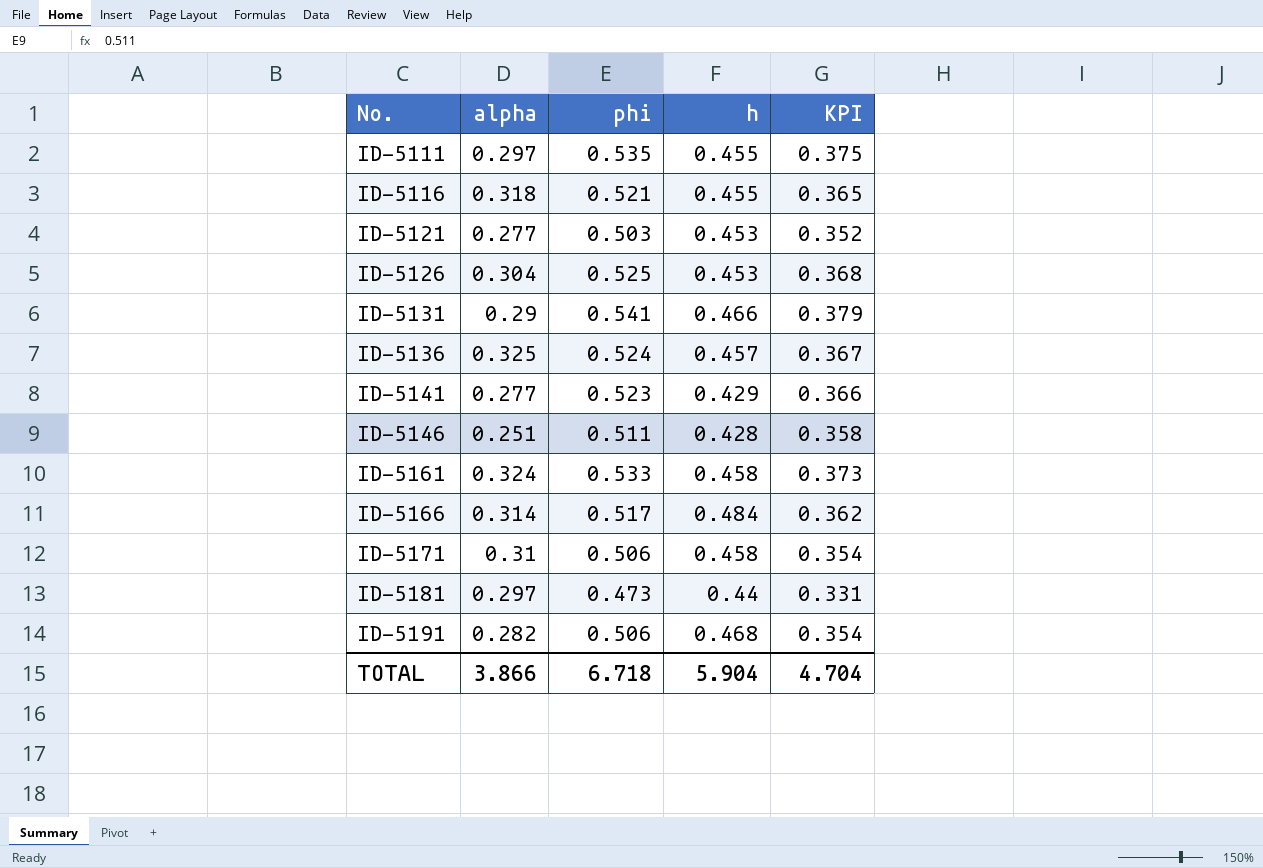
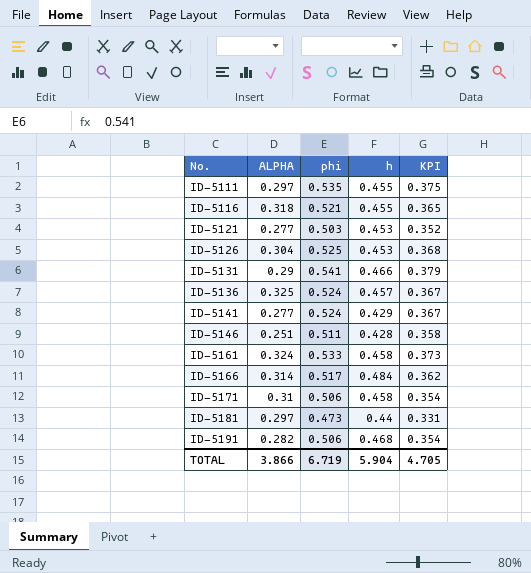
column name: alpha -> ALPHA
ID-5141 | phi: 0.523 -> 0.524
ID-5141 | KPI: 0.366 -> 0.367
TOTAL | phi: 6.718 -> 6.719
TOTAL | KPI: 4.704 -> 4.705

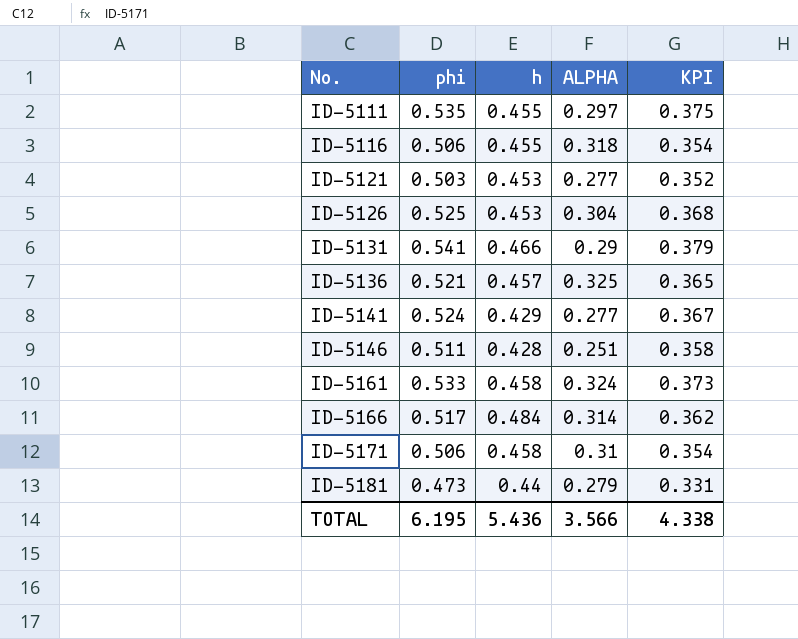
column ALPHA | position: 2 -> 4
row ID-5191: 0.282 | 0.506 | 0.468 | 0.354 -> none
ID-5116 | phi: 0.521 -> 0.506
ID-5116 | KPI: 0.365 -> 0.354
ID-5136 | phi: 0.524 -> 0.521
ID-5136 | KPI: 0.367 -> 0.365
ID-5181 | ALPHA: 0.297 -> 0.279
TOTAL | phi: 6.719 -> 6.195
TOTAL | h: 5.904 -> 5.436
TOTAL | ALPHA: 3.866 -> 3.566
TOTAL | KPI: 4.705 -> 4.338

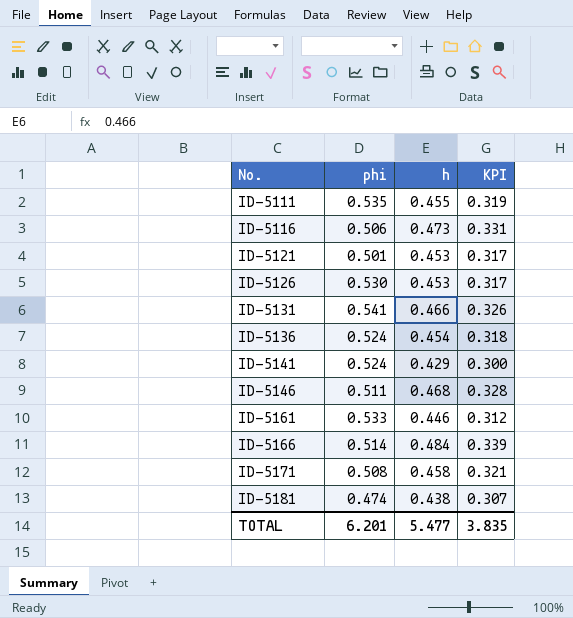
column ALPHA | position: 4 -> none
column KPI | formula: [phi] * 0.7 -> [h] * 0.7
ID-5116 | h: 0.455 -> 0.473
ID-5121 | phi: 0.503 -> 0.501
ID-5126 | phi: 0.525 -> 0.530
ID-5136 | phi: 0.521 -> 0.524
ID-5136 | h: 0.457 -> 0.454
ID-5146 | h: 0.428 -> 0.468
ID-5161 | h: 0.458 -> 0.446
ID-5166 | phi: 0.517 -> 0.514
ID-5171 | phi: 0.506 -> 0.508
ID-5181 | phi: 0.473 -> 0.474
ID-5181 | h: 0.44 -> 0.438
TOTAL | phi: 6.195 -> 6.201
TOTAL | h: 5.436 -> 5.477
TOTAL | KPI: 4.338 -> 3.835

